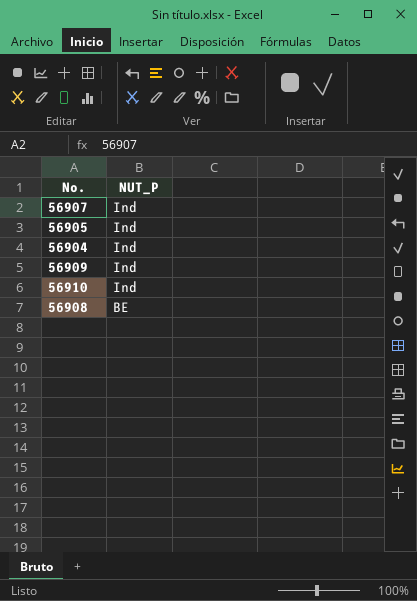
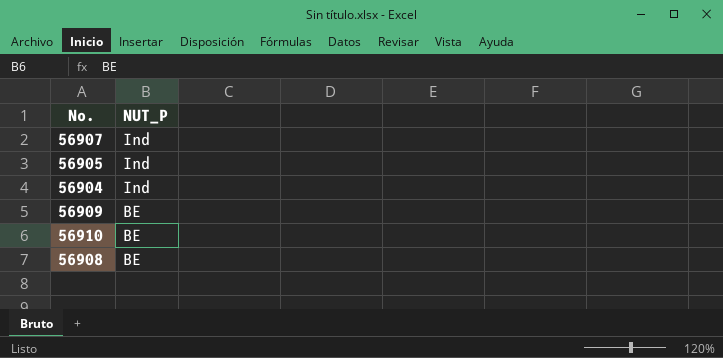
56909 | NUT_P: Ind -> BE
56910 | NUT_P: Ind -> BE

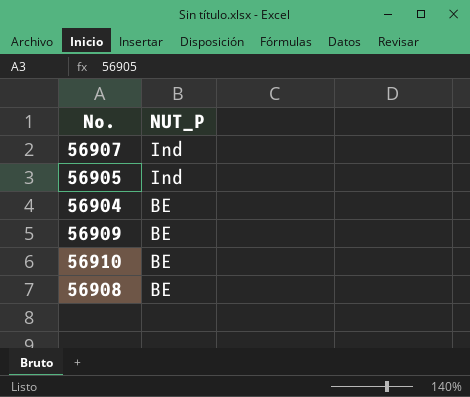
56904 | NUT_P: Ind -> BE

